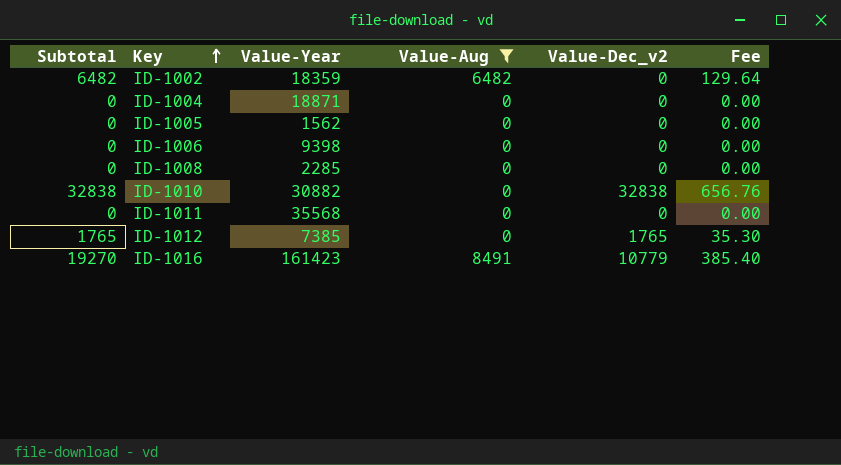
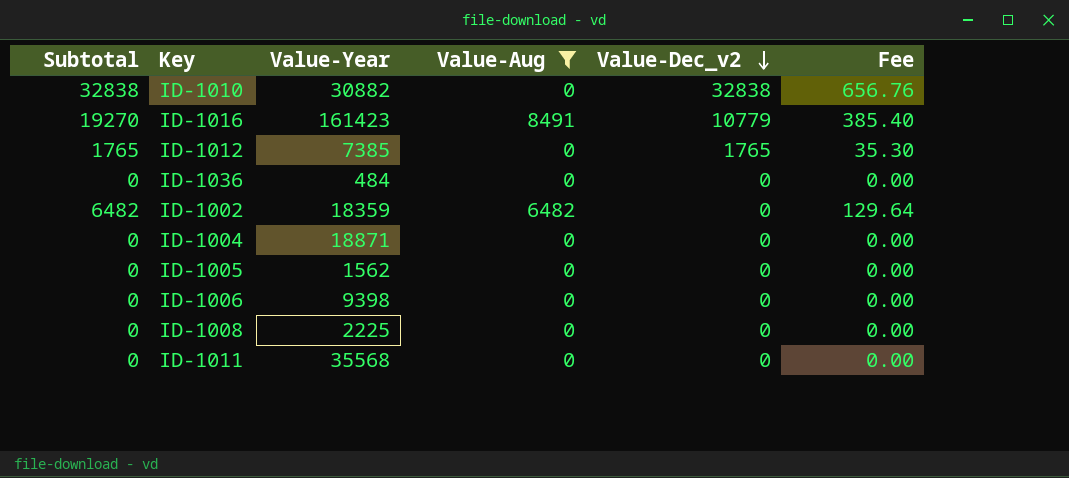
row order: Key ascending -> Value-Dec_v2 descending
row ID-1036: none -> 0 | 484 | 0 | 0 | 0.00
ID-1008 | Value-Year: 2285 -> 2225

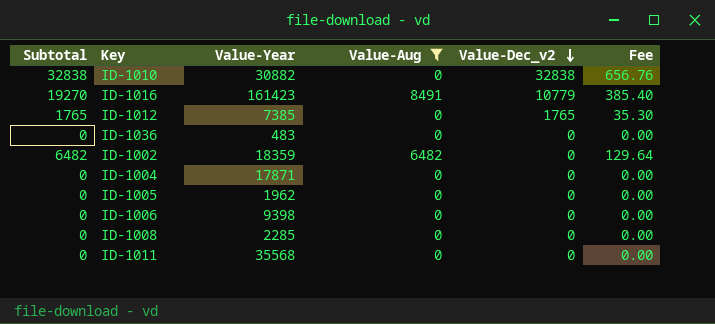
ID-1036 | Value-Year: 484 -> 483
ID-1004 | Value-Year: 18871 -> 17871
ID-1005 | Value-Year: 1562 -> 1962
ID-1008 | Value-Year: 2225 -> 2285

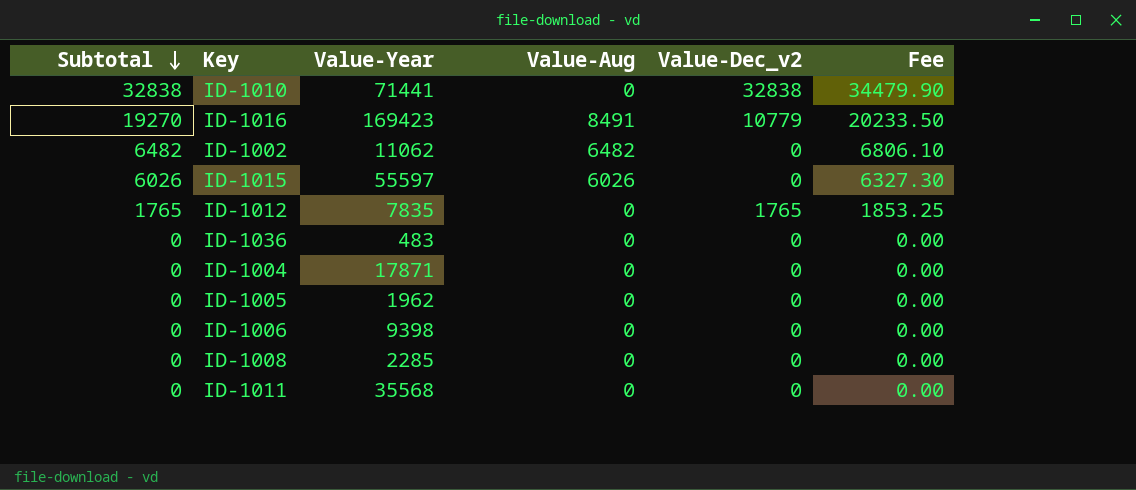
filter: Value-Aug != 6026 -> none
row order: Value-Dec_v2 descending -> Subtotal descending
column Fee | formula: [Subtotal] * 0.02 -> [Subtotal] * 1.05
ID-1010 | Value-Year: 30882 -> 71441
ID-1016 | Value-Year: 161423 -> 169423
ID-1002 | Value-Year: 18359 -> 11062
ID-1012 | Value-Year: 7385 -> 7835

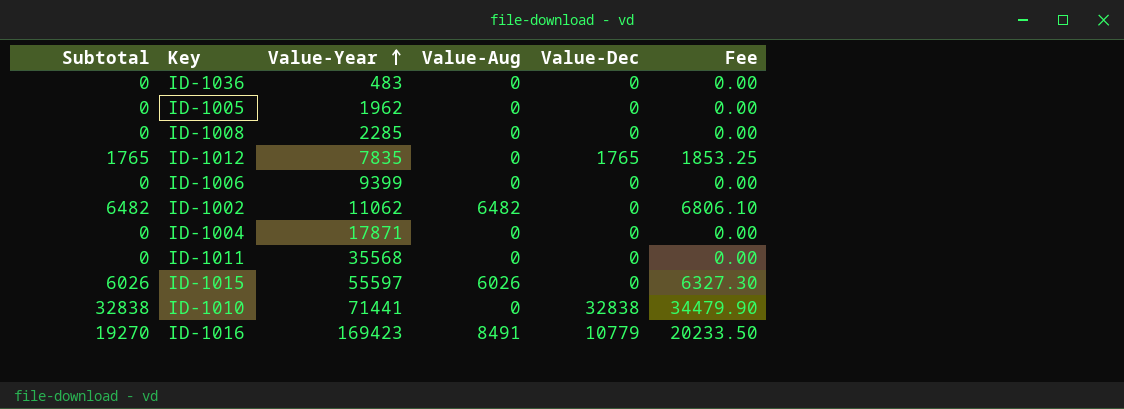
row order: Subtotal descending -> Value-Year ascending
column name: Value-Dec_v2 -> Value-Dec
ID-1006 | Value-Year: 9398 -> 9399

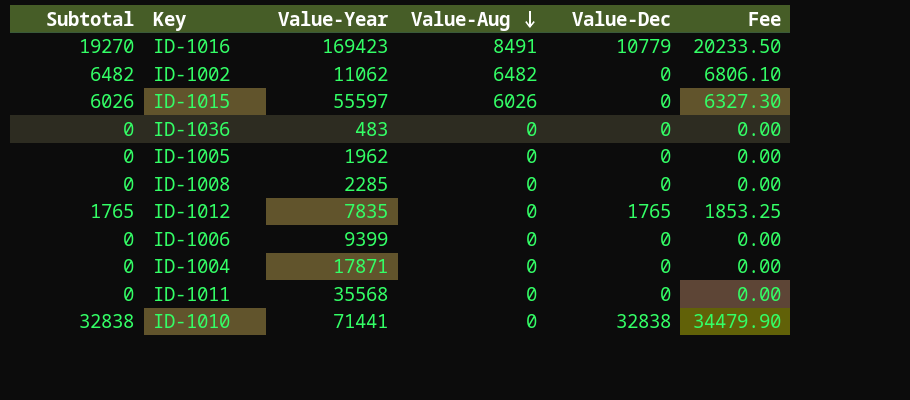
row order: Value-Year ascending -> Value-Aug descending

